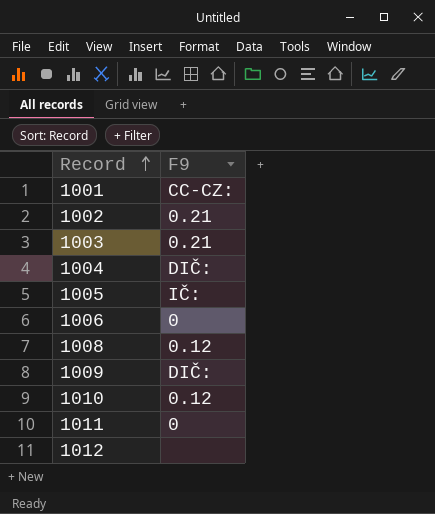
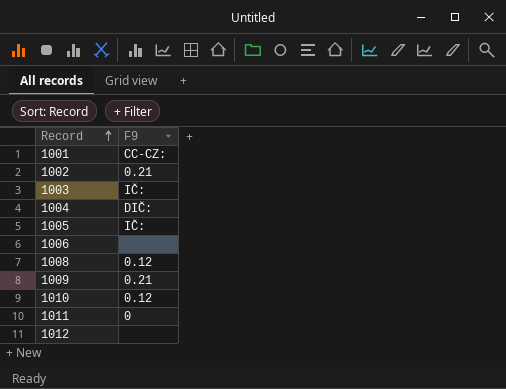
1003 | F9: 0.21 -> IČ:
1006 | F9: 0 -> none
1009 | F9: DIČ: -> 0.21

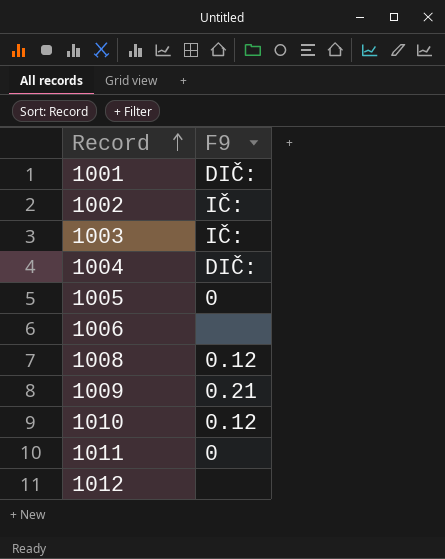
1001 | F9: CC-CZ: -> DIČ:
1002 | F9: 0.21 -> IČ:
1005 | F9: IČ: -> 0

